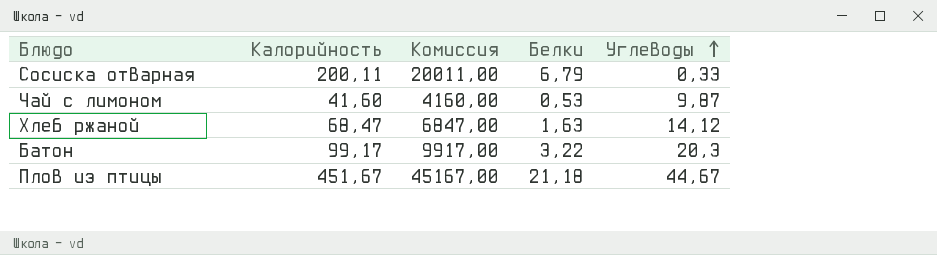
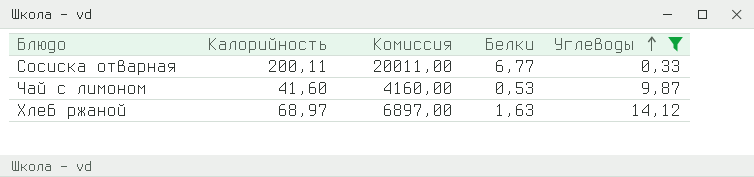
filter: none -> Углеводы <= 14,12
Сосиска отварная | Белки: 6,79 -> 6,77
Хлеб ржаной | Калорийность: 68,47 -> 68,97
Хлеб ржаной | Комиссия: 6847,00 -> 6897,00

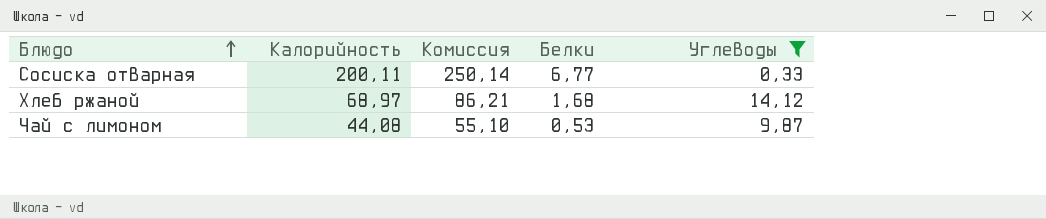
row order: Углеводы ascending -> Блюдо ascending
column Комиссия | formula: [Калорийность] * 100 -> [Калорийность] * 1,25
Хлеб ржаной | Белки: 1,63 -> 1,68
Чай с лимоном | Калорийность: 41,60 -> 44,08

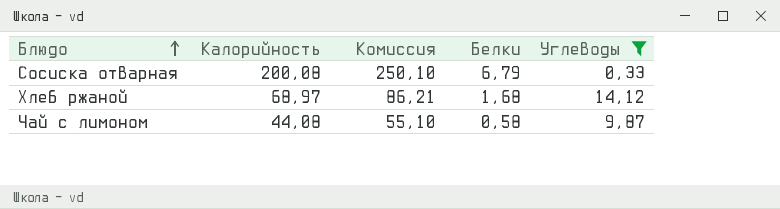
Сосиска отварная | Калорийность: 200,11 -> 200,08
Сосиска отварная | Комиссия: 250,14 -> 250,10
Сосиска отварная | Белки: 6,77 -> 6,79
Чай с лимоном | Белки: 0,53 -> 0,58

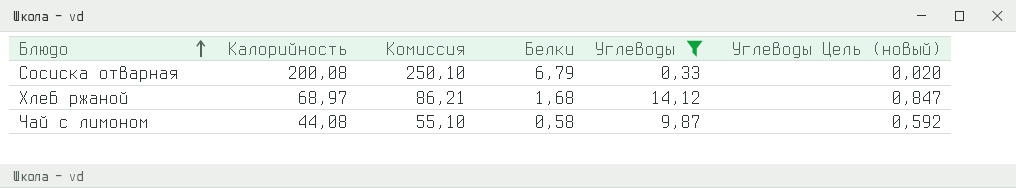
column Углеводы Цель (новый) | formula: none -> [Углеводы] * 0,06

